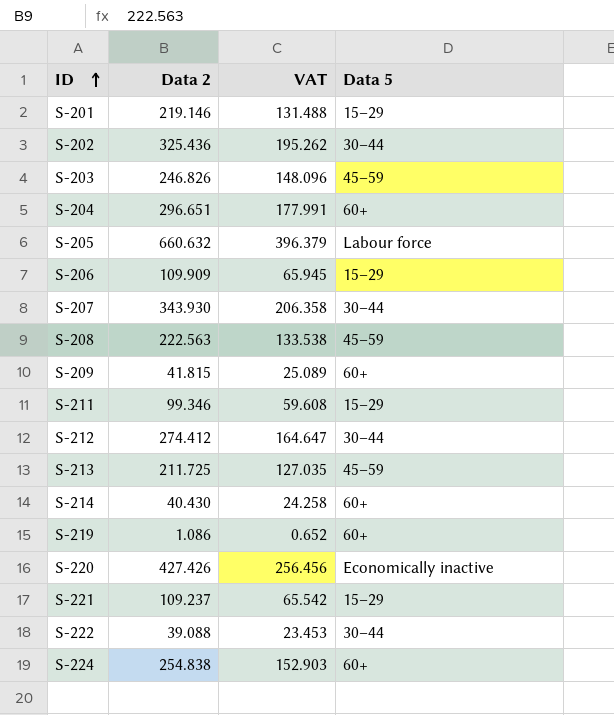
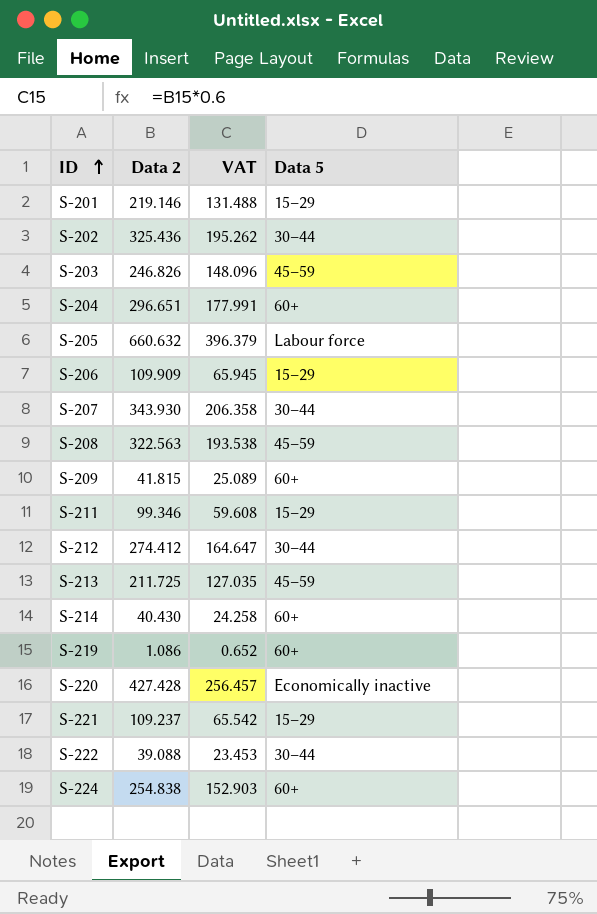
S-208 | Data 2: 222.563 -> 322.563
S-208 | VAT: 133.538 -> 193.538
S-220 | Data 2: 427.426 -> 427.428
S-220 | VAT: 256.456 -> 256.457

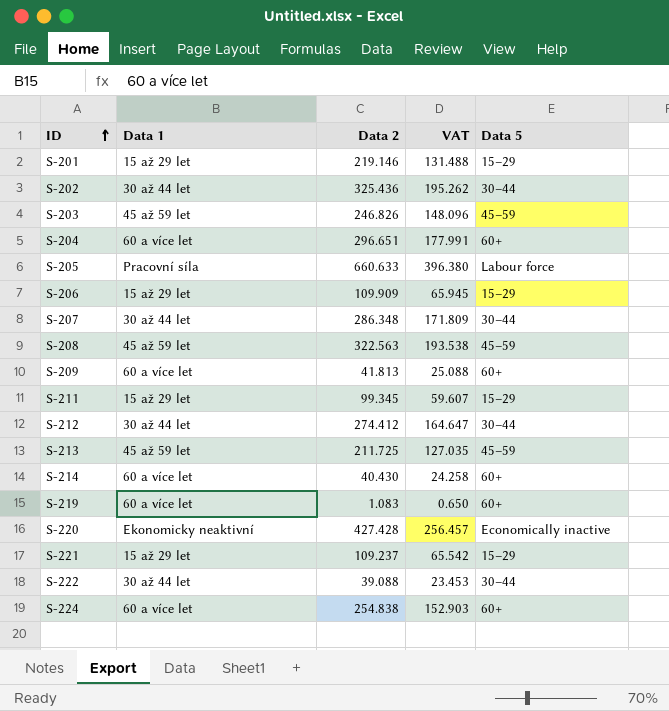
column Data 1 | position: none -> 2
S-205 | Data 2: 660.632 -> 660.633
S-205 | VAT: 396.379 -> 396.380
S-207 | Data 2: 343.930 -> 286.348
S-207 | VAT: 206.358 -> 171.809
S-209 | Data 2: 41.815 -> 41.813
S-209 | VAT: 25.089 -> 25.088
S-211 | Data 2: 99.346 -> 99.345
S-211 | VAT: 59.608 -> 59.607
S-219 | Data 2: 1.086 -> 1.083
S-219 | VAT: 0.652 -> 0.650

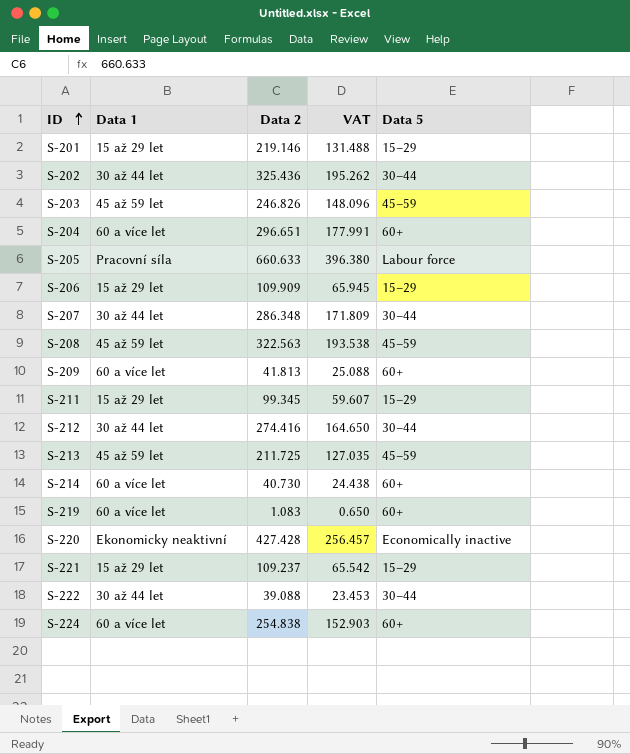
S-212 | Data 2: 274.412 -> 274.416
S-212 | VAT: 164.647 -> 164.650
S-214 | Data 2: 40.430 -> 40.730
S-214 | VAT: 24.258 -> 24.438

